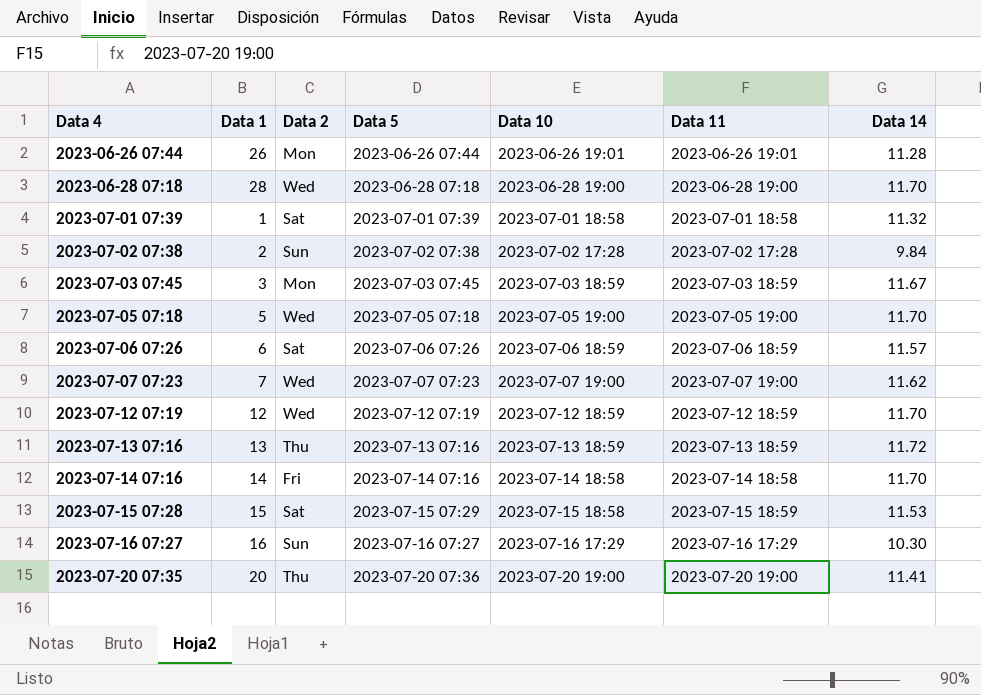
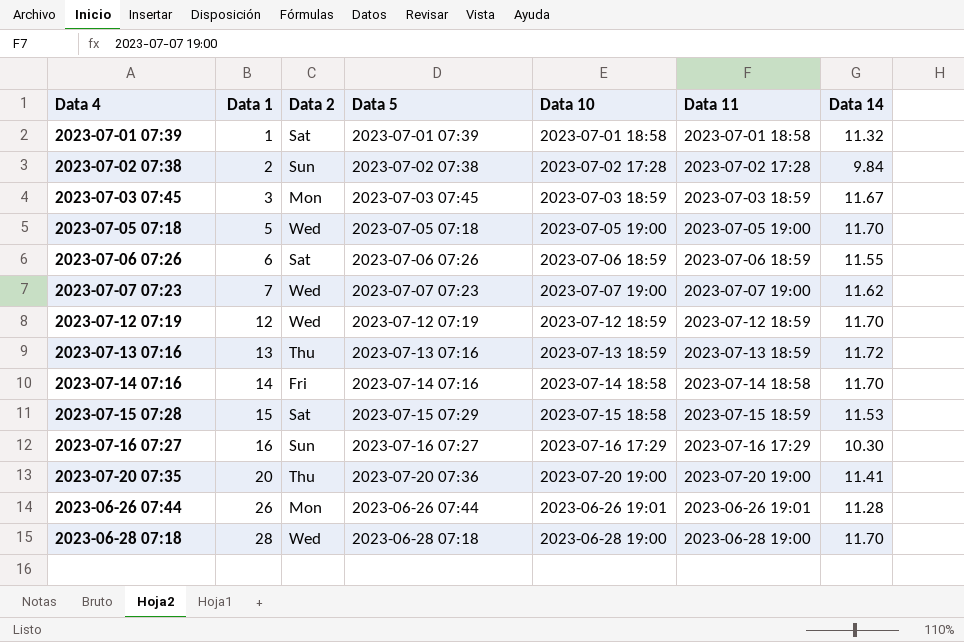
row order: Data 4 ascending -> Data 1 ascending
2023-07-06 07:26 | Data 14: 11.57 -> 11.55

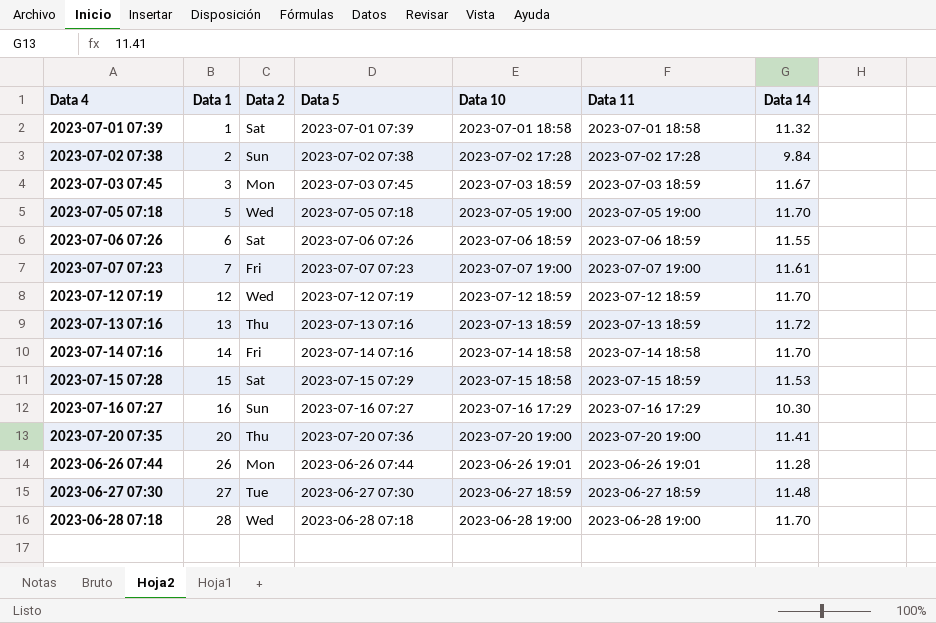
2023-07-07 07:23 | Data 2: Wed -> Fri
2023-07-07 07:23 | Data 14: 11.62 -> 11.61
row 2023-06-27 07:30: none -> 27 | Tue | 2023-06-27 07:30 | 2023-06-27 18:59 | 2023-06-27 18:59 | 11.48

